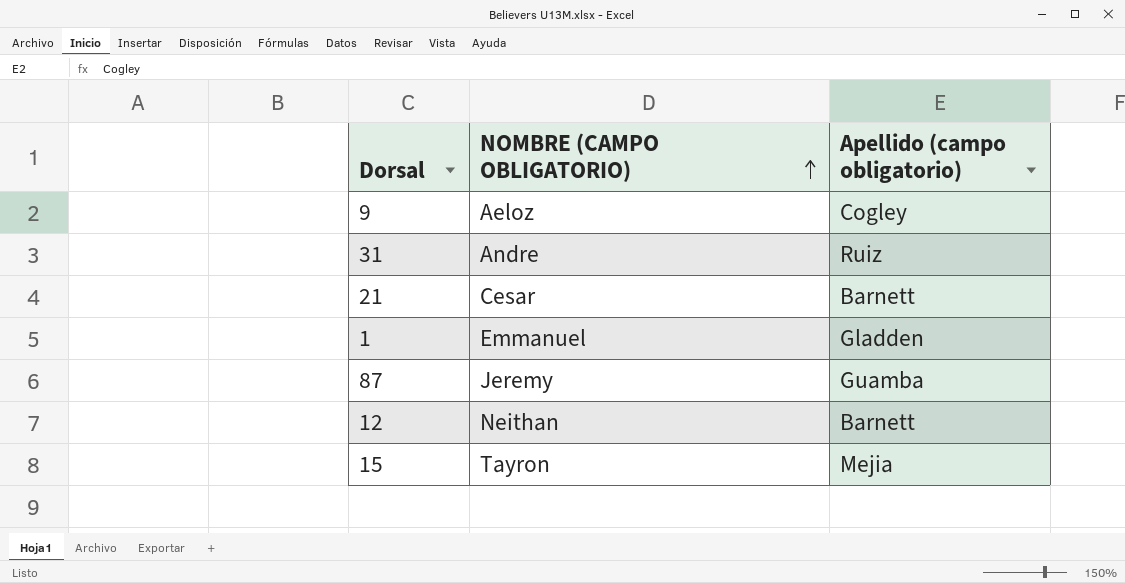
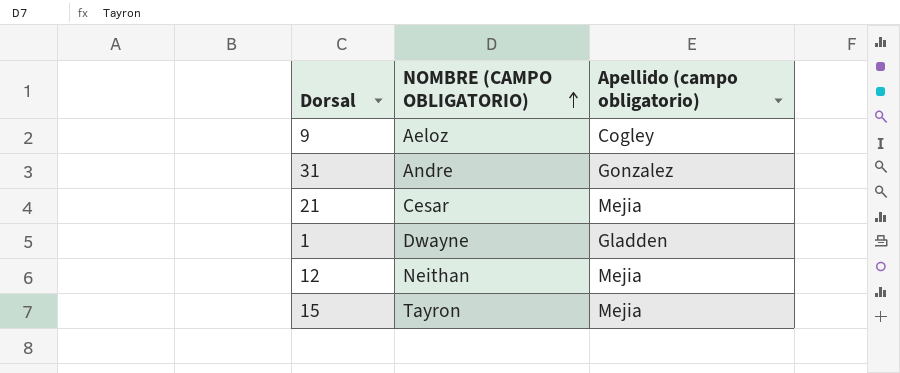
row 87: Jeremy | Guamba -> none
31 | Apellido (campo obligatorio): Ruiz -> Gonzalez
21 | Apellido (campo obligatorio): Barnett -> Mejia
1 | NOMBRE (CAMPO OBLIGATORIO): Emmanuel -> Dwayne
12 | Apellido (campo obligatorio): Barnett -> Mejia

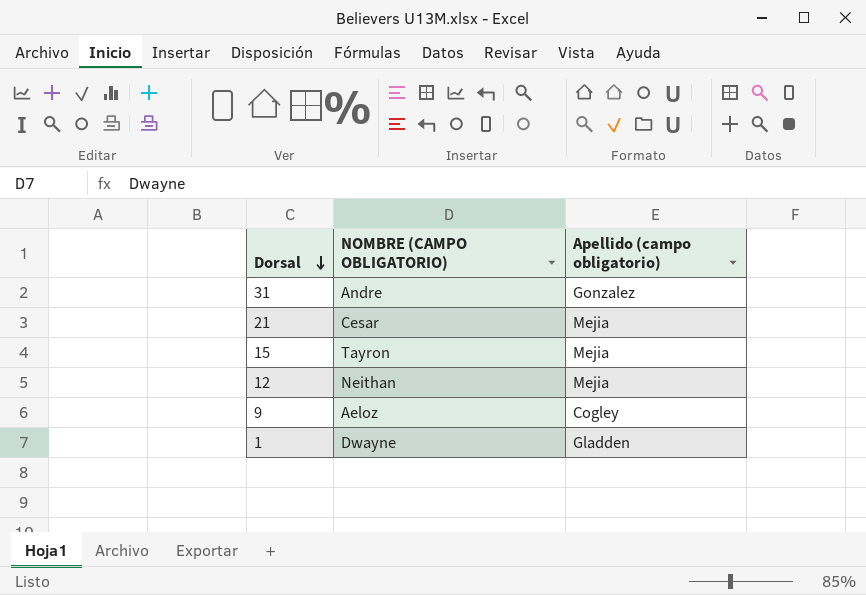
row order: NOMBRE (CAMPO OBLIGATORIO) ascending -> Dorsal descending

